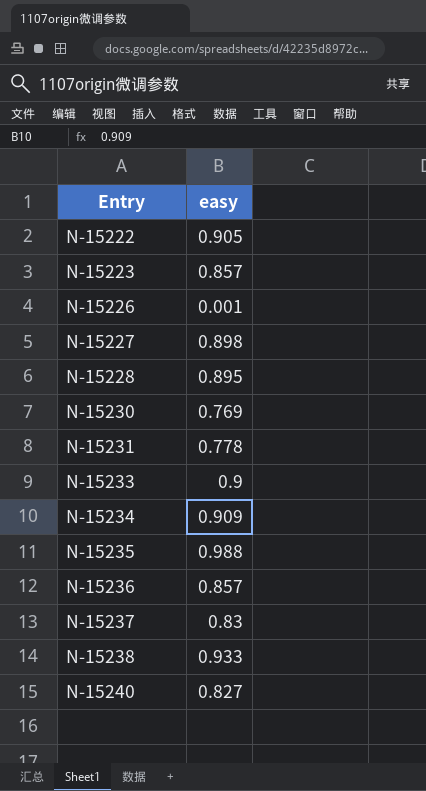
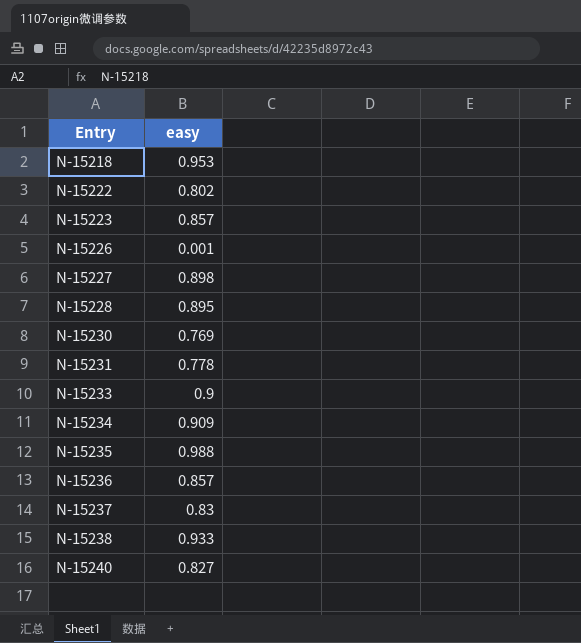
row N-15218: none -> 0.953
N-15222 | easy: 0.905 -> 0.802

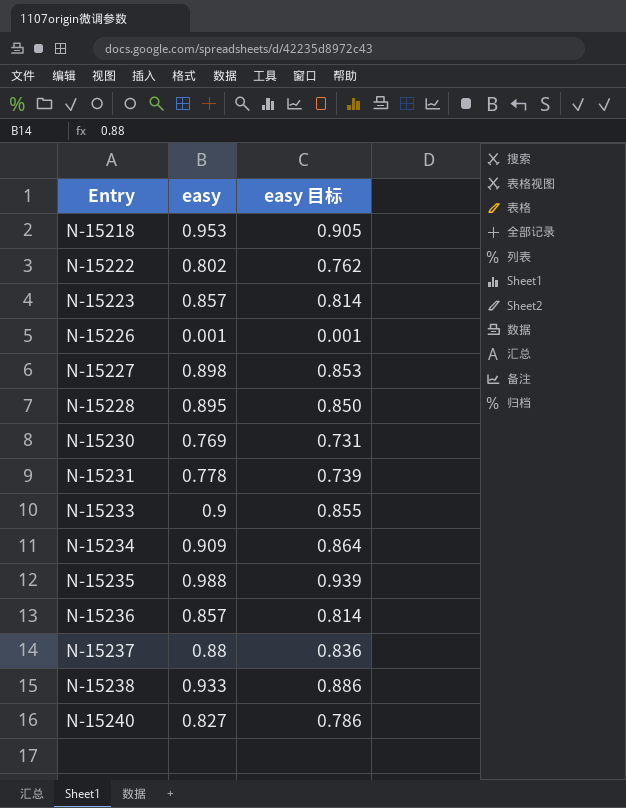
column easy 目标 | formula: none -> [easy] * 0.95
N-15237 | easy: 0.83 -> 0.88

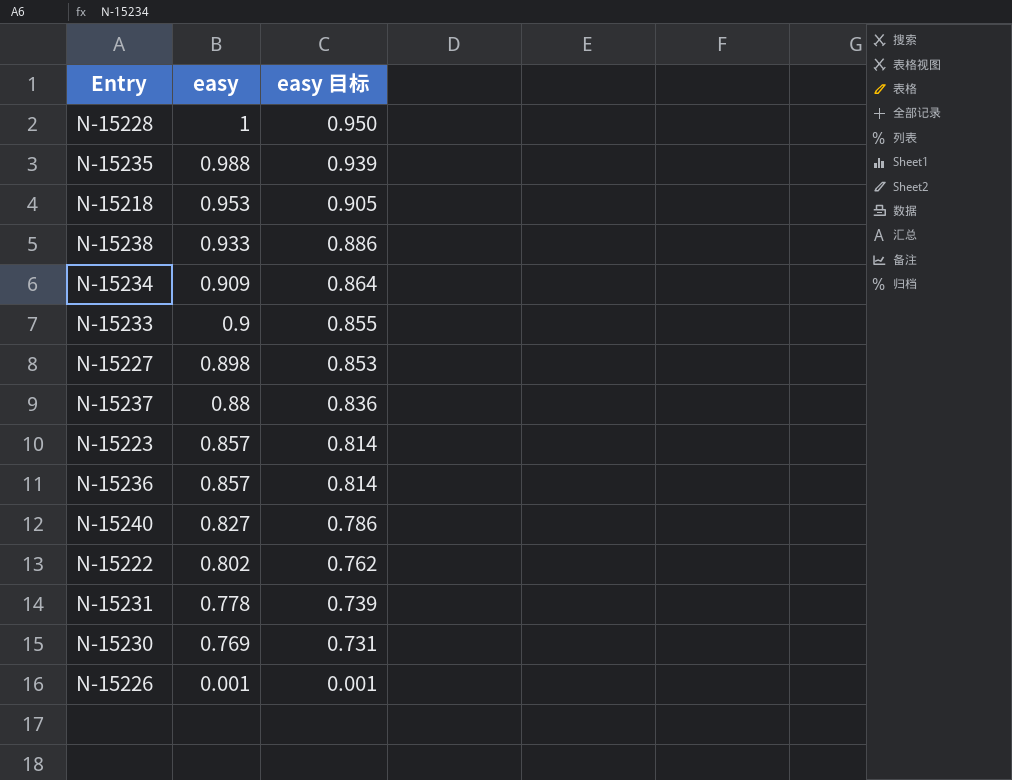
row order: Entry ascending -> easy descending
N-15228 | easy: 0.895 -> 1
N-15228 | easy 目标: 0.850 -> 0.950

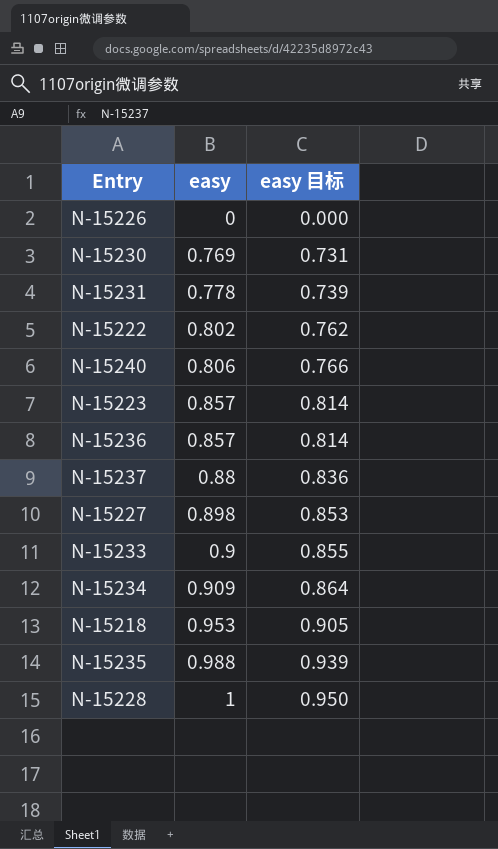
row order: easy descending -> easy ascending
row N-15238: 0.933 | 0.886 -> none
N-15226 | easy: 0.001 -> 0
N-15226 | easy 目标: 0.001 -> 0.000
N-15240 | easy: 0.827 -> 0.806
N-15240 | easy 目标: 0.786 -> 0.766

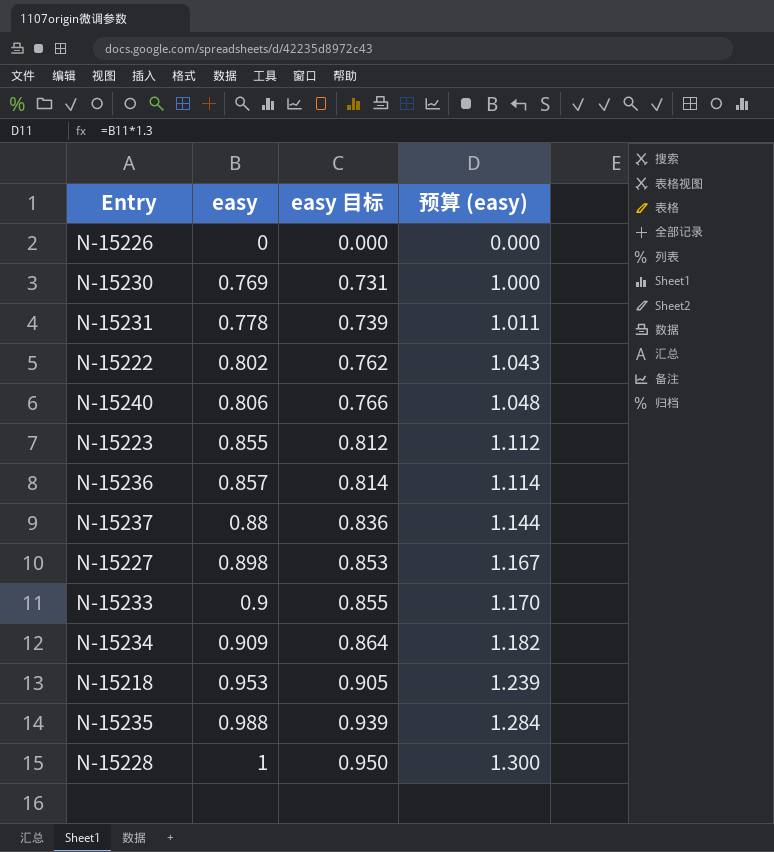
column 预算 (easy) | formula: none -> [easy] * 1.3
N-15223 | easy: 0.857 -> 0.855
N-15223 | easy 目标: 0.814 -> 0.812

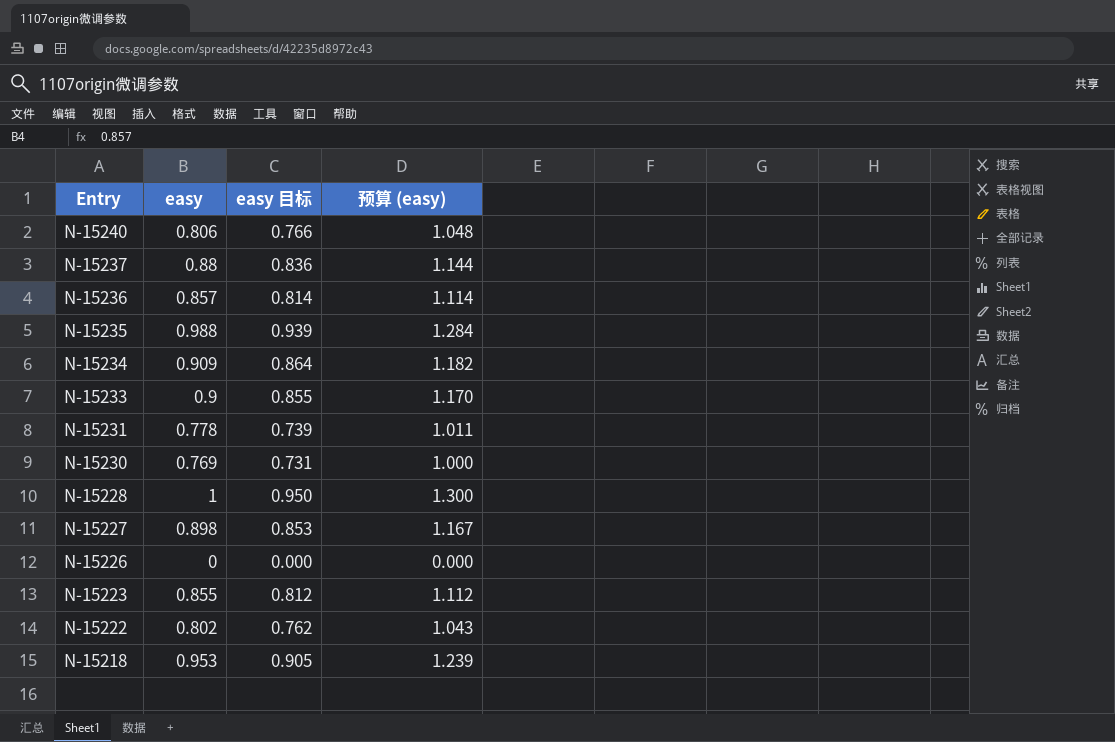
row order: easy ascending -> Entry descending

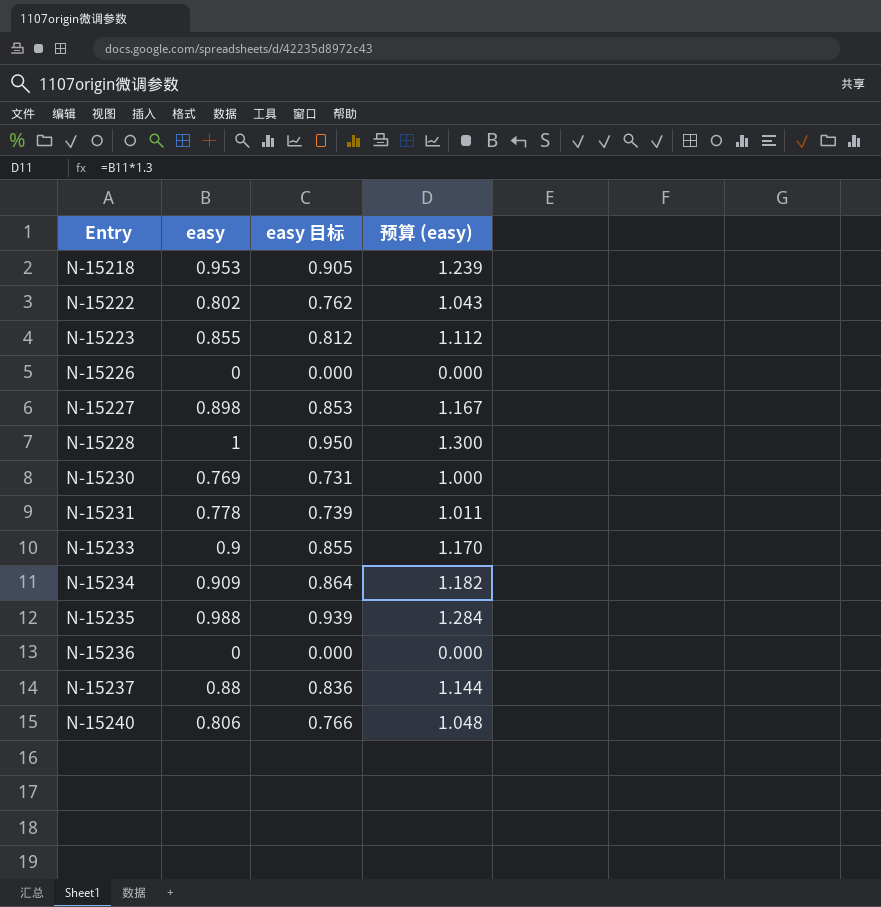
row order: Entry descending -> Entry ascending
N-15236 | easy: 0.857 -> 0
N-15236 | easy 目标: 0.814 -> 0.000
N-15236 | 预算 (easy): 1.114 -> 0.000

